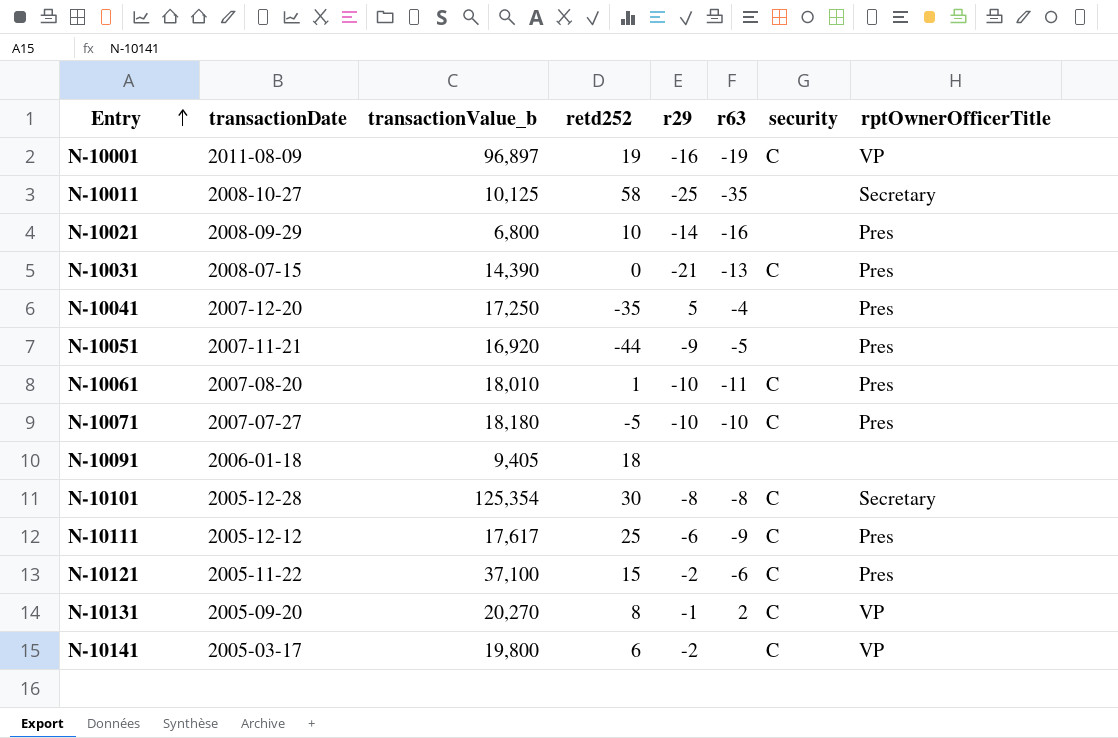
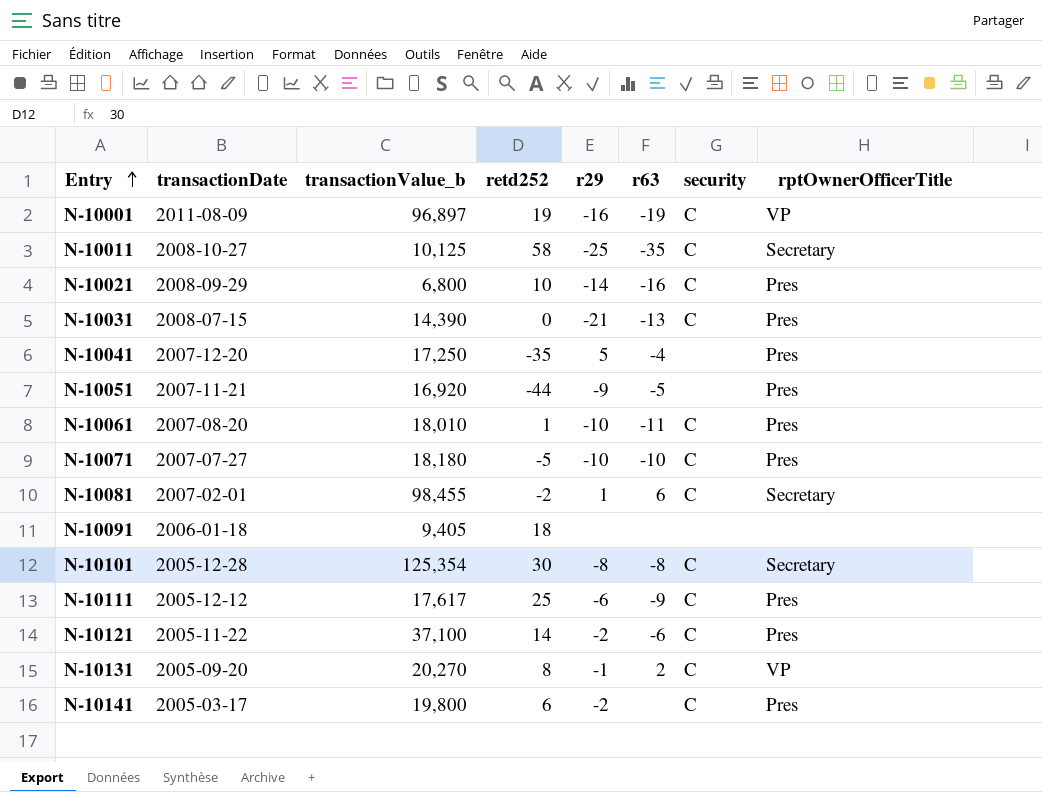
N-10011 | security: none -> C
N-10021 | security: none -> C
row N-10081: none -> 2007-02-01 | 98,455 | -2 | 1 | 6 | C | Secretary
N-10121 | retd252: 15 -> 14
N-10141 | rptOwnerOfficerTitle: VP -> Pres

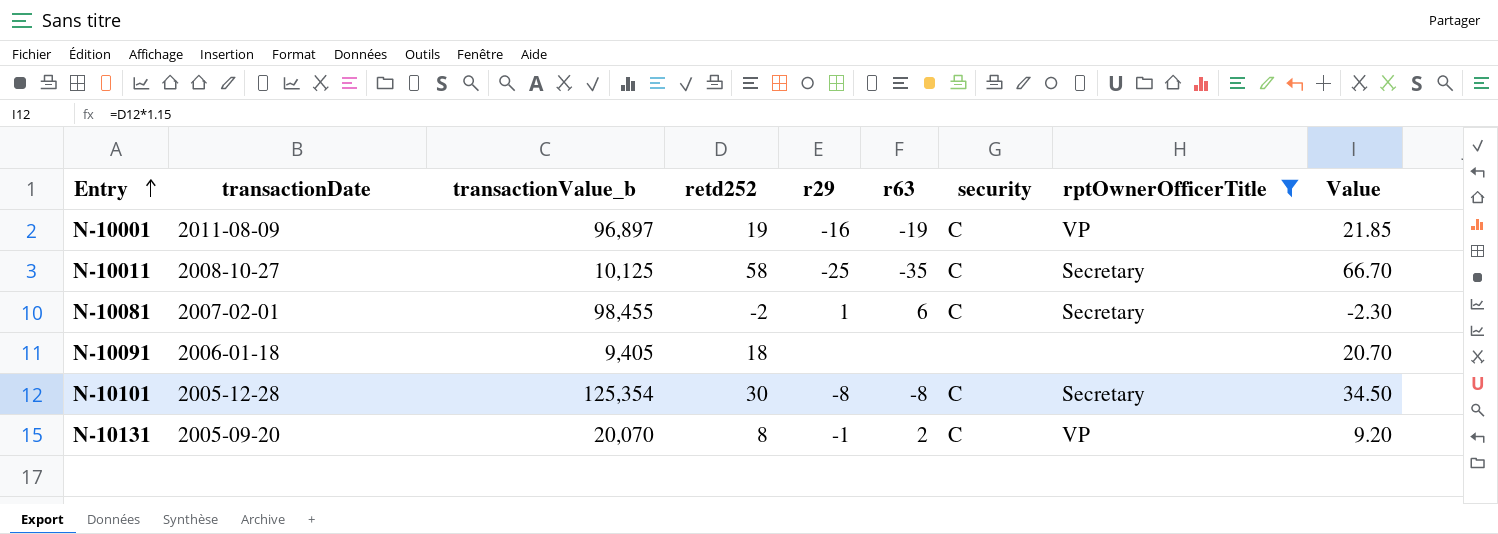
filter: none -> rptOwnerOfficerTitle != Pres
column Value | formula: none -> [retd252] * 1.15
N-10131 | transactionValue_b: 20,270 -> 20,070

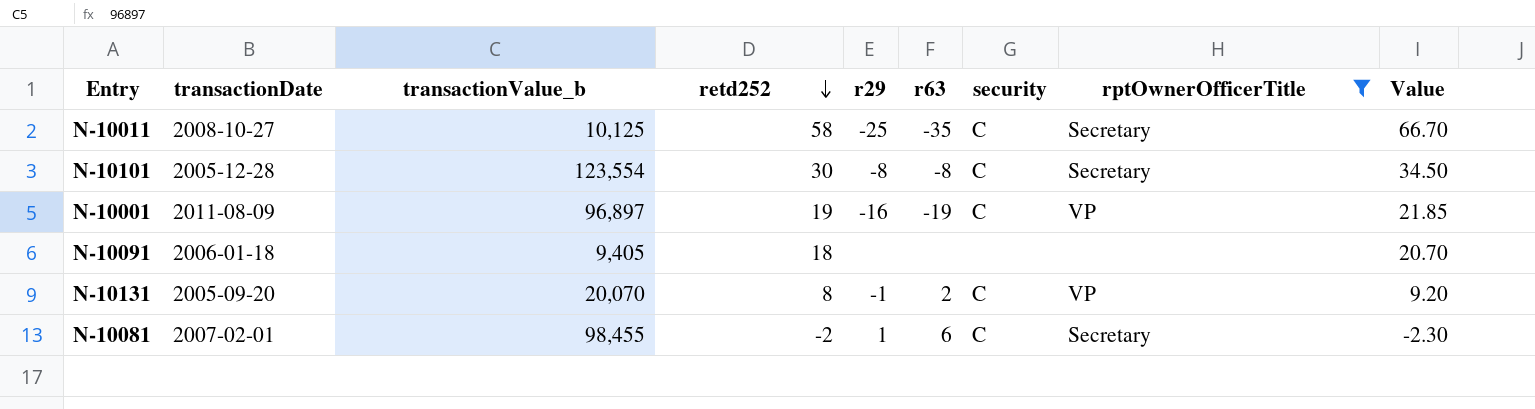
row order: Entry ascending -> retd252 descending
N-10101 | transactionValue_b: 125,354 -> 123,554

